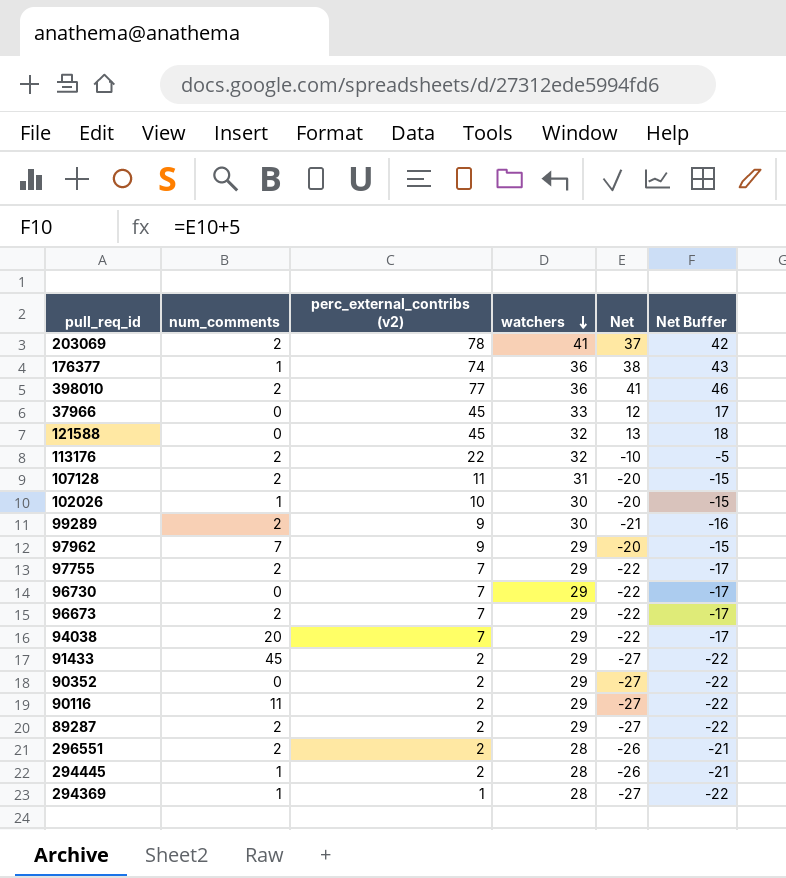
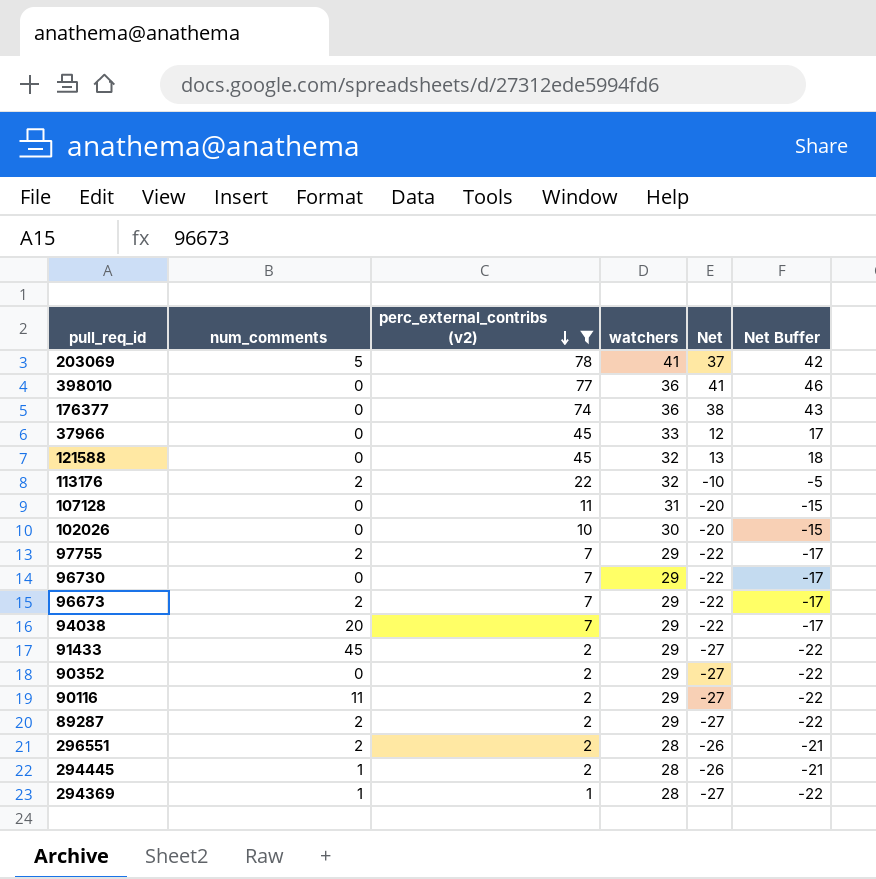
filter: none -> perc_external_contribs (v2) != 9
row order: watchers descending -> perc_external_contribs (v2) descending
203069 | num_comments: 2 -> 5
398010 | num_comments: 2 -> 0
176377 | num_comments: 1 -> 0
107128 | num_comments: 2 -> 0
102026 | num_comments: 1 -> 0

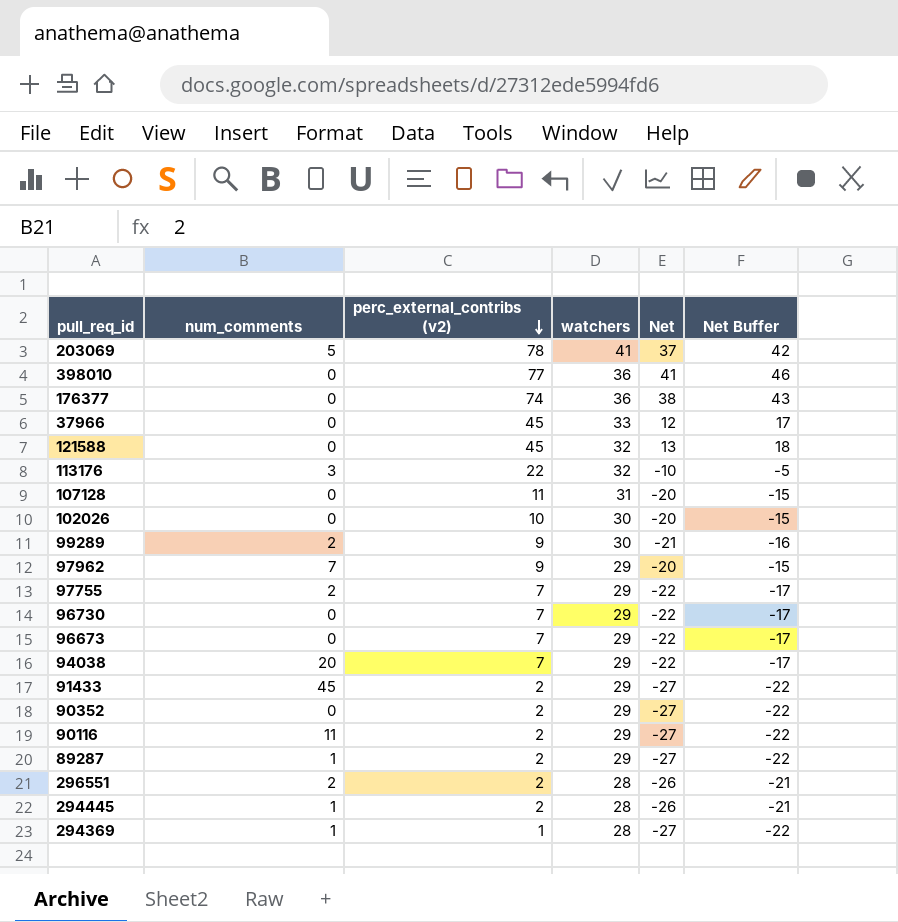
filter: perc_external_contribs (v2) != 9 -> none
113176 | num_comments: 2 -> 3
96673 | num_comments: 2 -> 0
89287 | num_comments: 2 -> 1

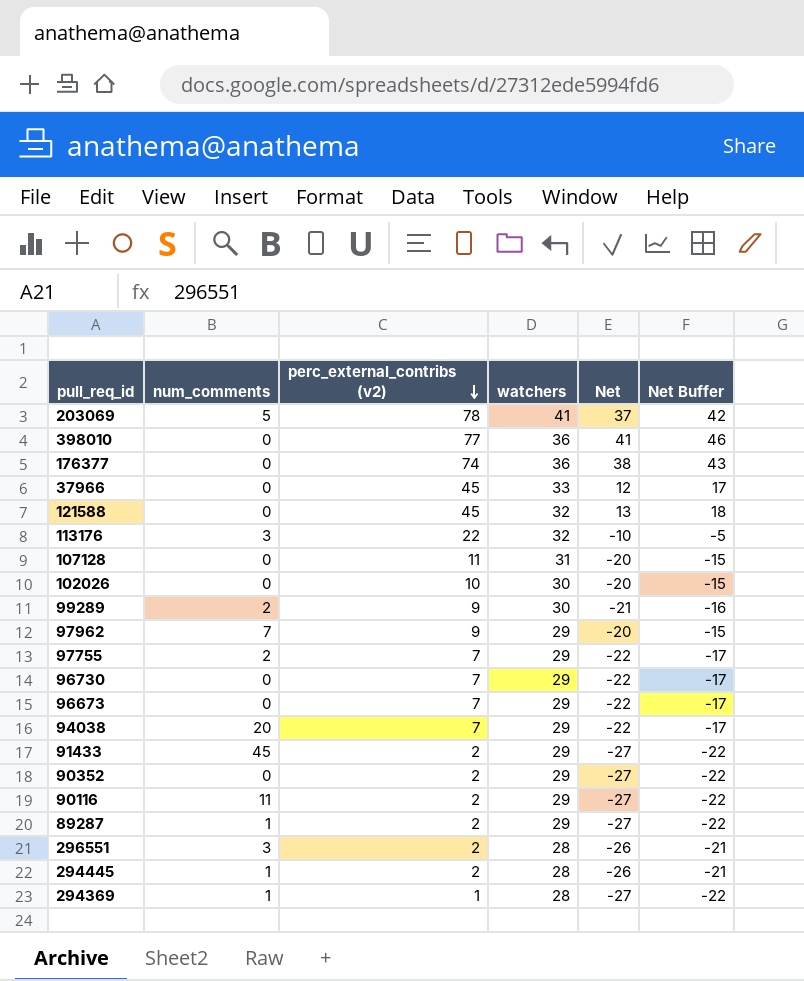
296551 | num_comments: 2 -> 3

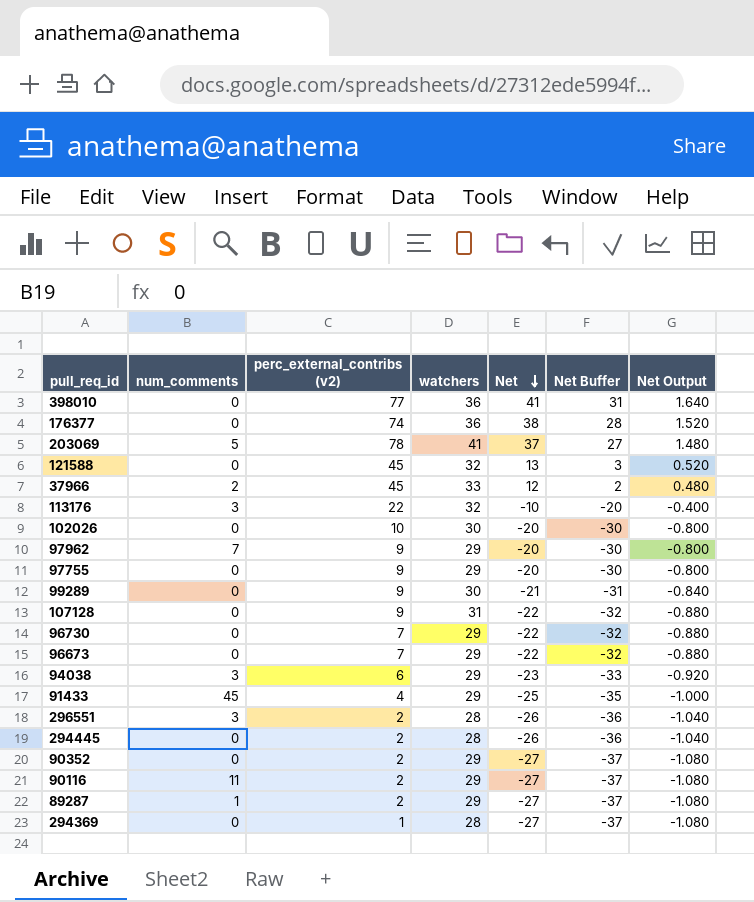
row order: perc_external_contribs (v2) descending -> Net descending
column Net Buffer | formula: [Net] + 5 -> [Net] - 10
column Net Output | formula: none -> [Net] * 0.04
37966 | num_comments: 0 -> 2
97755 | num_comments: 2 -> 0
97755 | perc_external_contribs (v2): 7 -> 9
97755 | Net: -22 -> -20
99289 | num_comments: 2 -> 0
107128 | perc_external_contribs (v2): 11 -> 9
107128 | Net: -20 -> -22
94038 | num_comments: 20 -> 3
94038 | perc_external_contribs (v2): 7 -> 6
94038 | Net: -22 -> -23
91433 | perc_external_contribs (v2): 2 -> 4
91433 | Net: -27 -> -25
294445 | num_comments: 1 -> 0
294369 | num_comments: 1 -> 0

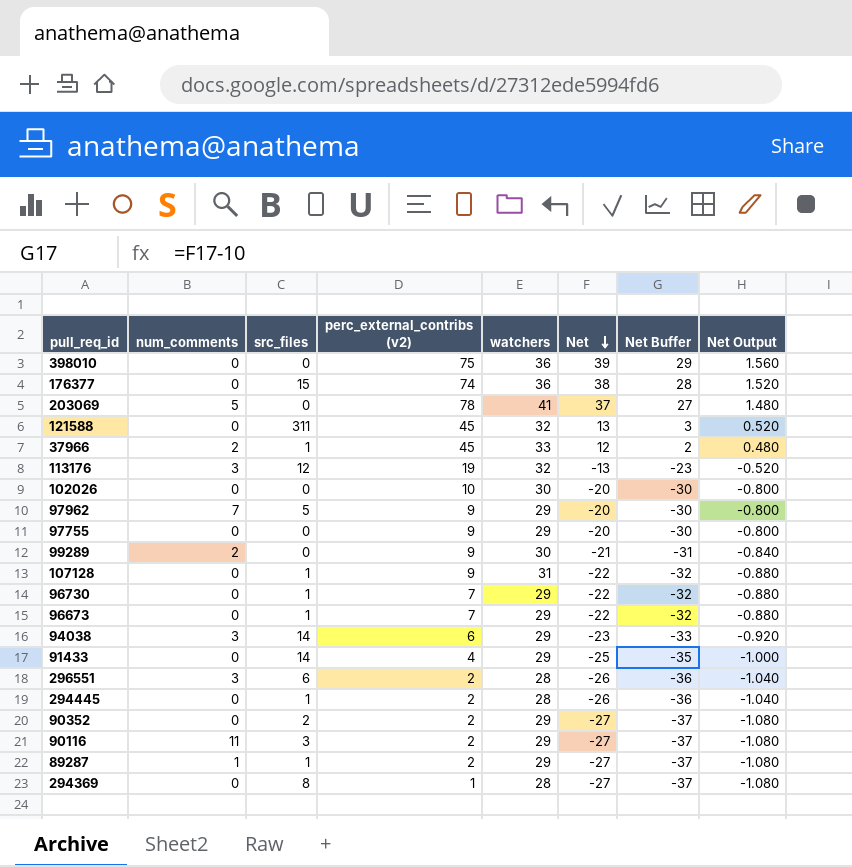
column src_files | position: none -> 3
398010 | perc_external_contribs (v2): 77 -> 75
398010 | Net: 41 -> 39
398010 | Net Buffer: 31 -> 29
398010 | Net Output: 1.640 -> 1.560
113176 | perc_external_contribs (v2): 22 -> 19
113176 | Net: -10 -> -13
113176 | Net Buffer: -20 -> -23
113176 | Net Output: -0.400 -> -0.520
99289 | num_comments: 0 -> 2
91433 | num_comments: 45 -> 0

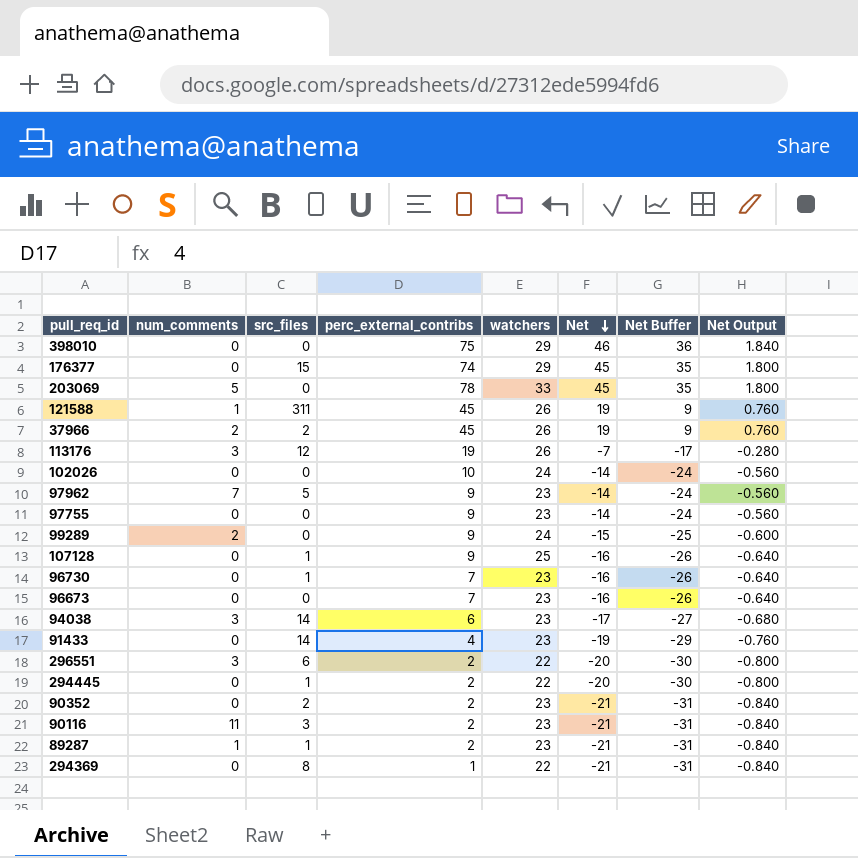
column name: perc_external_contribs (v2) -> perc_external_contribs
398010 | watchers: 36 -> 29
398010 | Net: 39 -> 46
398010 | Net Buffer: 29 -> 36
398010 | Net Output: 1.560 -> 1.840
176377 | watchers: 36 -> 29
176377 | Net: 38 -> 45
176377 | Net Buffer: 28 -> 35
176377 | Net Output: 1.520 -> 1.800
203069 | watchers: 41 -> 33
203069 | Net: 37 -> 45
203069 | Net Buffer: 27 -> 35
203069 | Net Output: 1.480 -> 1.800
121588 | num_comments: 0 -> 1
121588 | watchers: 32 -> 26
121588 | Net: 13 -> 19
121588 | Net Buffer: 3 -> 9
121588 | Net Output: 0.520 -> 0.760
37966 | src_files: 1 -> 2
37966 | watchers: 33 -> 26
37966 | Net: 12 -> 19
37966 | Net Buffer: 2 -> 9
37966 | Net Output: 0.480 -> 0.760
113176 | watchers: 32 -> 26
113176 | Net: -13 -> -7
113176 | Net Buffer: -23 -> -17
113176 | Net Output: -0.520 -> -0.280
102026 | watchers: 30 -> 24
102026 | Net: -20 -> -14
102026 | Net Buffer: -30 -> -24
102026 | Net Output: -0.800 -> -0.560
97962 | watchers: 29 -> 23
97962 | Net: -20 -> -14
97962 | Net Buffer: -30 -> -24
97962 | Net Output: -0.800 -> -0.560
97755 | watchers: 29 -> 23
97755 | Net: -20 -> -14
97755 | Net Buffer: -30 -> -24
97755 | Net Output: -0.800 -> -0.560
99289 | watchers: 30 -> 24
99289 | Net: -21 -> -15
99289 | Net Buffer: -31 -> -25
99289 | Net Output: -0.840 -> -0.600
107128 | watchers: 31 -> 25
107128 | Net: -22 -> -16
107128 | Net Buffer: -32 -> -26
107128 | Net Output: -0.880 -> -0.640
96730 | watchers: 29 -> 23
96730 | Net: -22 -> -16
96730 | Net Buffer: -32 -> -26
96730 | Net Output: -0.880 -> -0.640
96673 | src_files: 1 -> 0
96673 | watchers: 29 -> 23
96673 | Net: -22 -> -16
96673 | Net Buffer: -32 -> -26
96673 | Net Output: -0.880 -> -0.640
94038 | watchers: 29 -> 23
94038 | Net: -23 -> -17
94038 | Net Buffer: -33 -> -27
94038 | Net Output: -0.920 -> -0.680
91433 | watchers: 29 -> 23
91433 | Net: -25 -> -19
91433 | Net Buffer: -35 -> -29
91433 | Net Output: -1.000 -> -0.760
296551 | watchers: 28 -> 22
296551 | Net: -26 -> -20
296551 | Net Buffer: -36 -> -30
296551 | Net Output: -1.040 -> -0.800
294445 | watchers: 28 -> 22
294445 | Net: -26 -> -20
294445 | Net Buffer: -36 -> -30
294445 | Net Output: -1.040 -> -0.800
90352 | watchers: 29 -> 23
90352 | Net: -27 -> -21
90352 | Net Buffer: -37 -> -31
90352 | Net Output: -1.080 -> -0.840
90116 | watchers: 29 -> 23
90116 | Net: -27 -> -21
90116 | Net Buffer: -37 -> -31
90116 | Net Output: -1.080 -> -0.840
89287 | watchers: 29 -> 23
89287 | Net: -27 -> -21
89287 | Net Buffer: -37 -> -31
89287 | Net Output: -1.080 -> -0.840
294369 | watchers: 28 -> 22
294369 | Net: -27 -> -21
294369 | Net Buffer: -37 -> -31
294369 | Net Output: -1.080 -> -0.840

